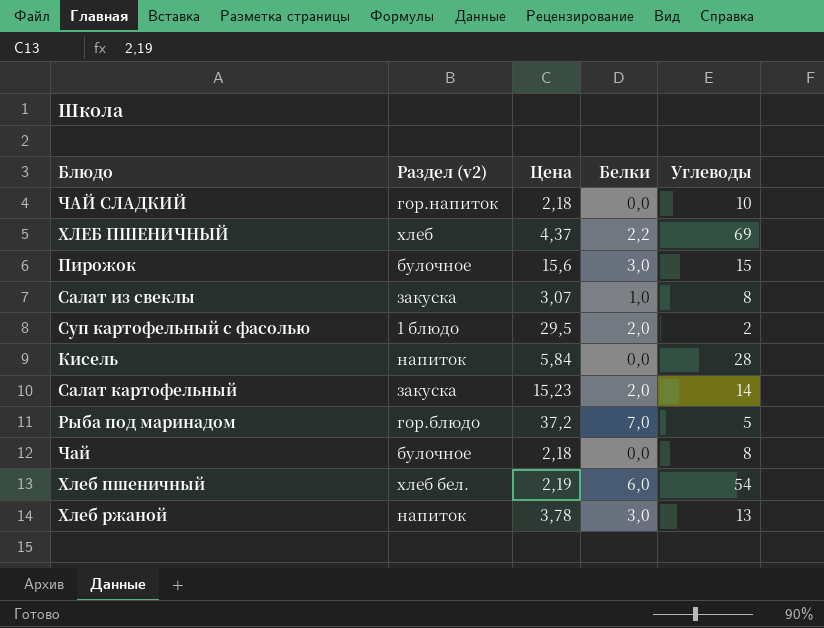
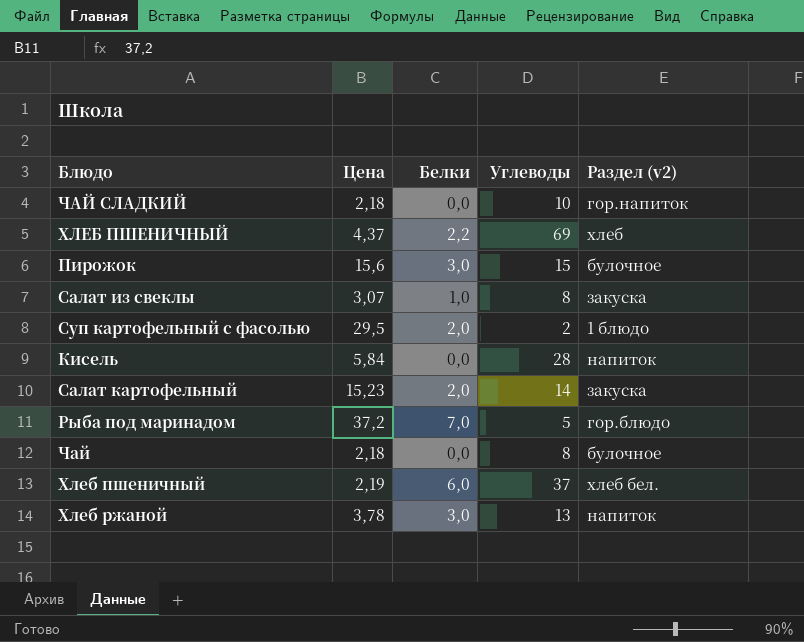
column Раздел (v2) | position: 2 -> 5
Хлеб пшеничный | Углеводы: 54 -> 37

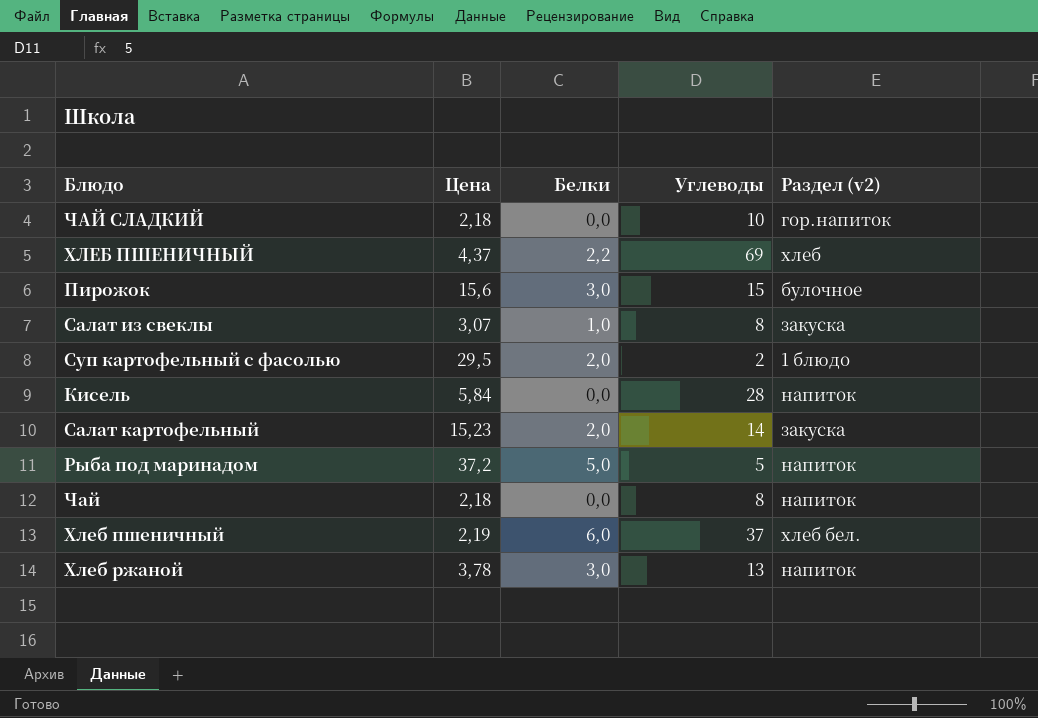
Рыба под маринадом | Белки: 7,0 -> 5,0
Рыба под маринадом | Раздел (v2): гор.блюдо -> напиток
Чай | Раздел (v2): булочное -> напиток

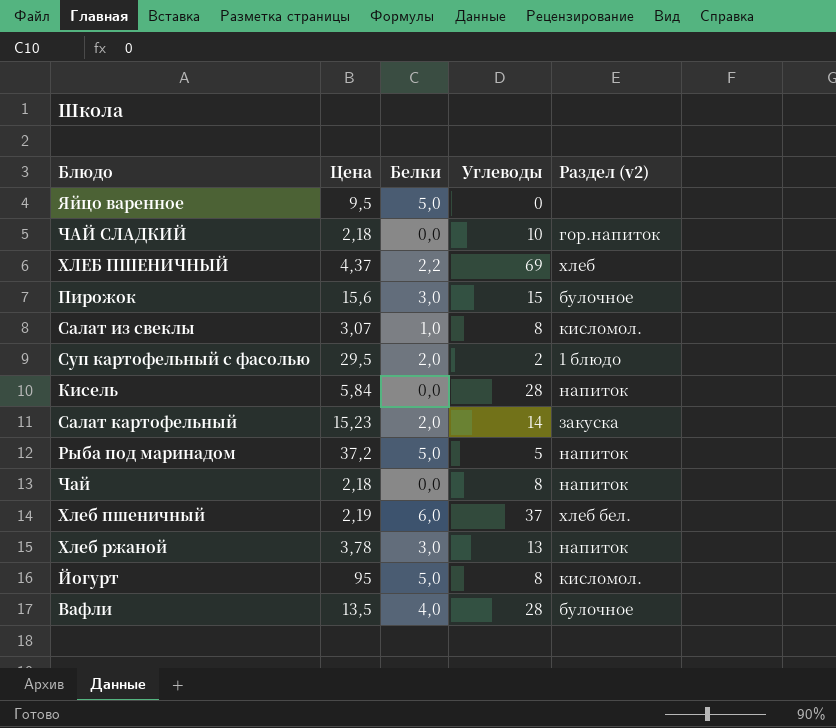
row Яйцо варенное: none -> 9,5 | 5,0 | 0 | none
Салат из свеклы | Раздел (v2): закуска -> кисломол.
row Йогурт: none -> 95 | 5,0 | 8 | кисломол.
row Вафли: none -> 13,5 | 4,0 | 28 | булочное

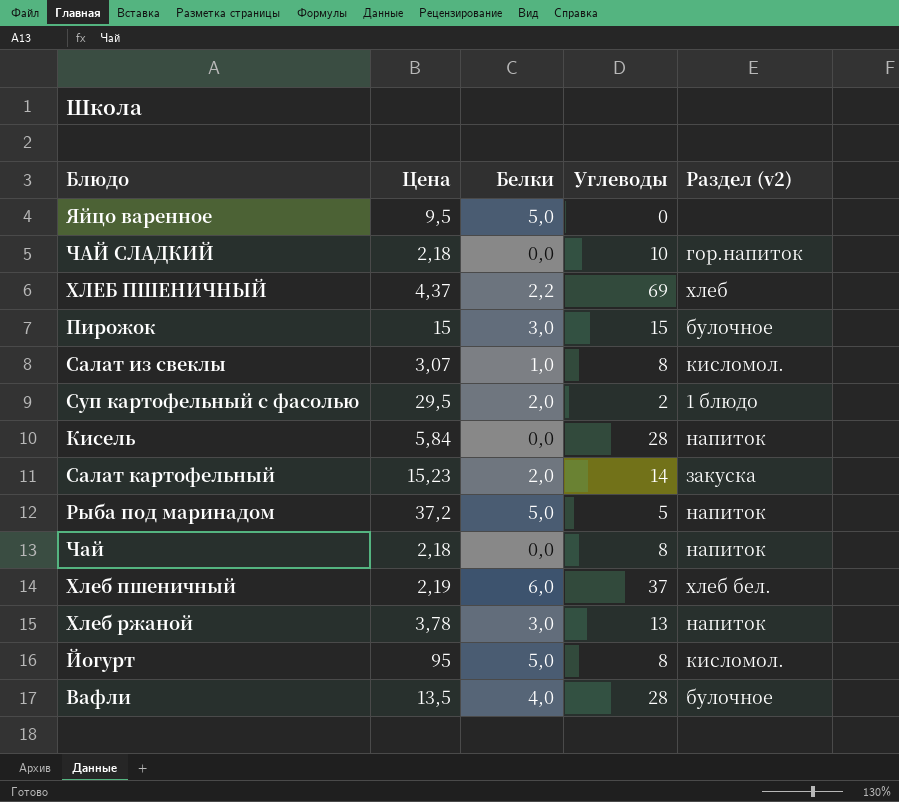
Пирожок | Цена: 15,6 -> 15

